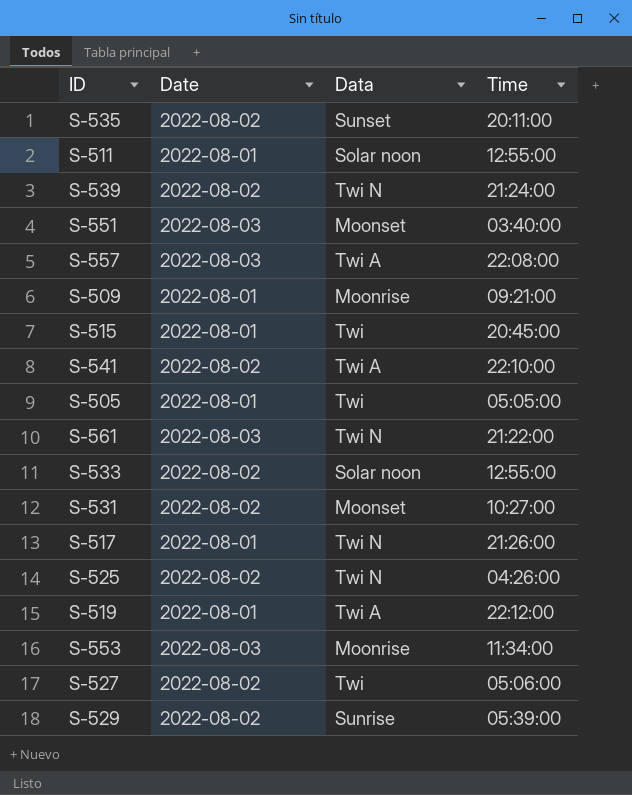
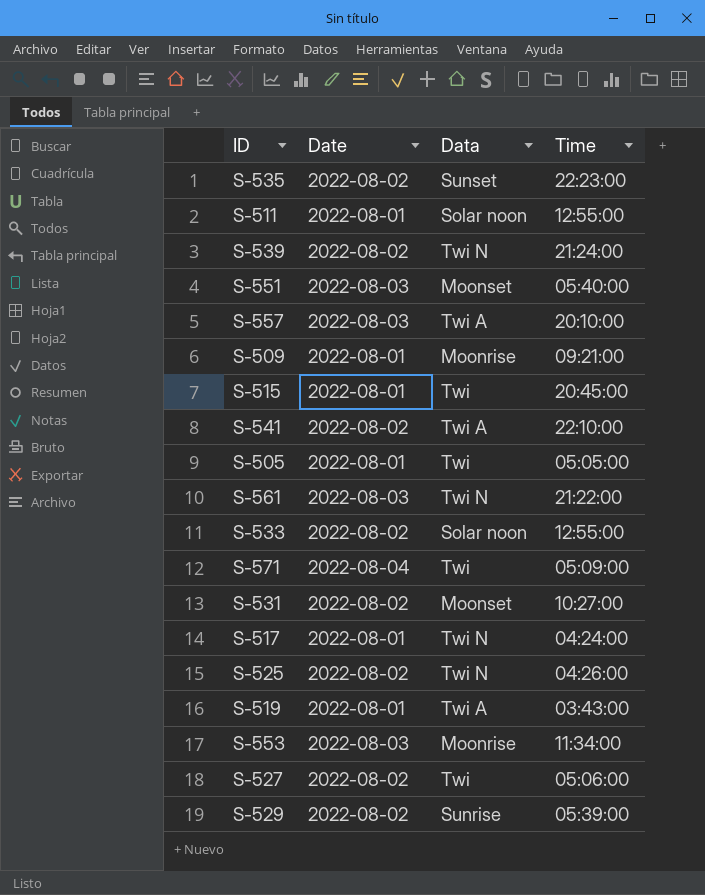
S-535 | Time: 20:11:00 -> 22:23:00
S-551 | Time: 03:40:00 -> 05:40:00
S-557 | Time: 22:08:00 -> 20:10:00
row S-571: none -> 2022-08-04 | Twi | 05:09:00
S-517 | Time: 21:26:00 -> 04:24:00
S-519 | Time: 22:12:00 -> 03:43:00

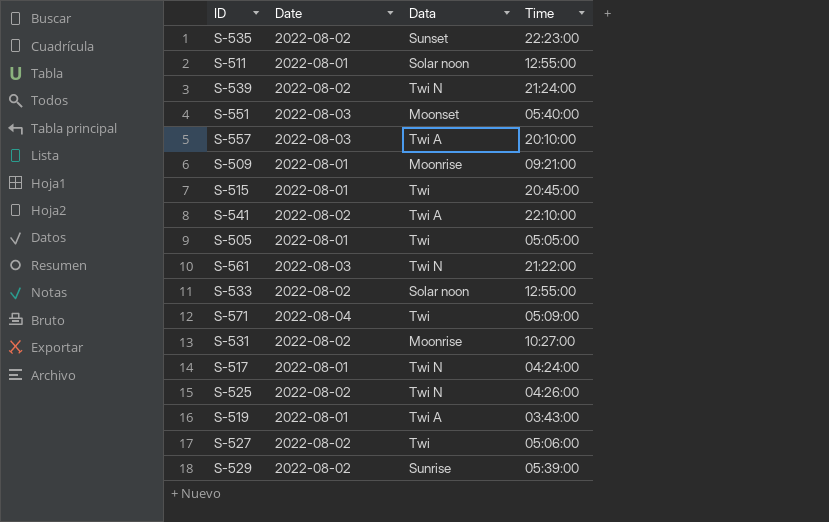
row S-553: 2022-08-03 | Moonrise | 11:34:00 -> none
S-531 | Data: Moonset -> Moonrise

